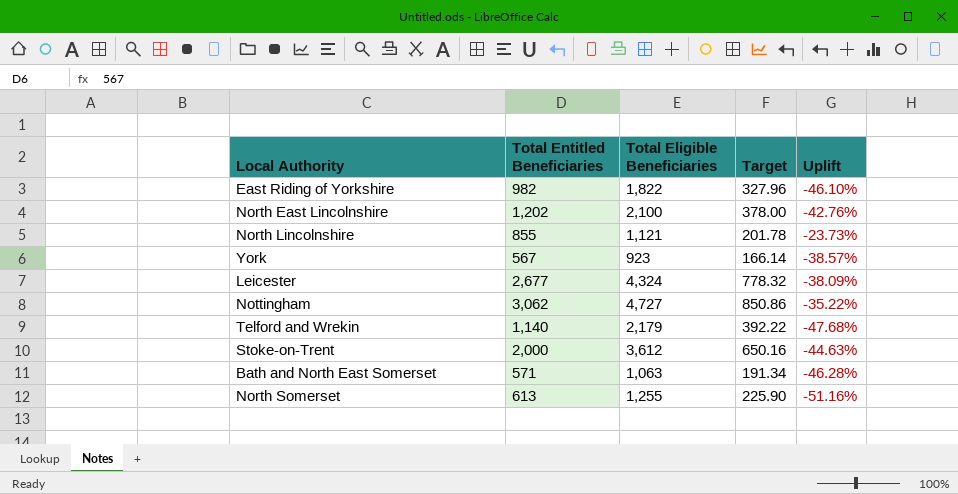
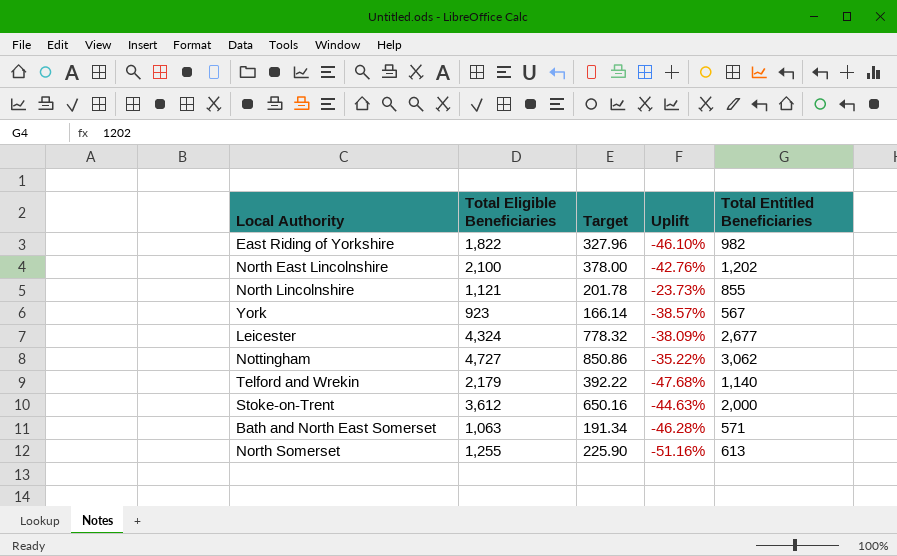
column Total Entitled Beneficiaries | position: 2 -> 5

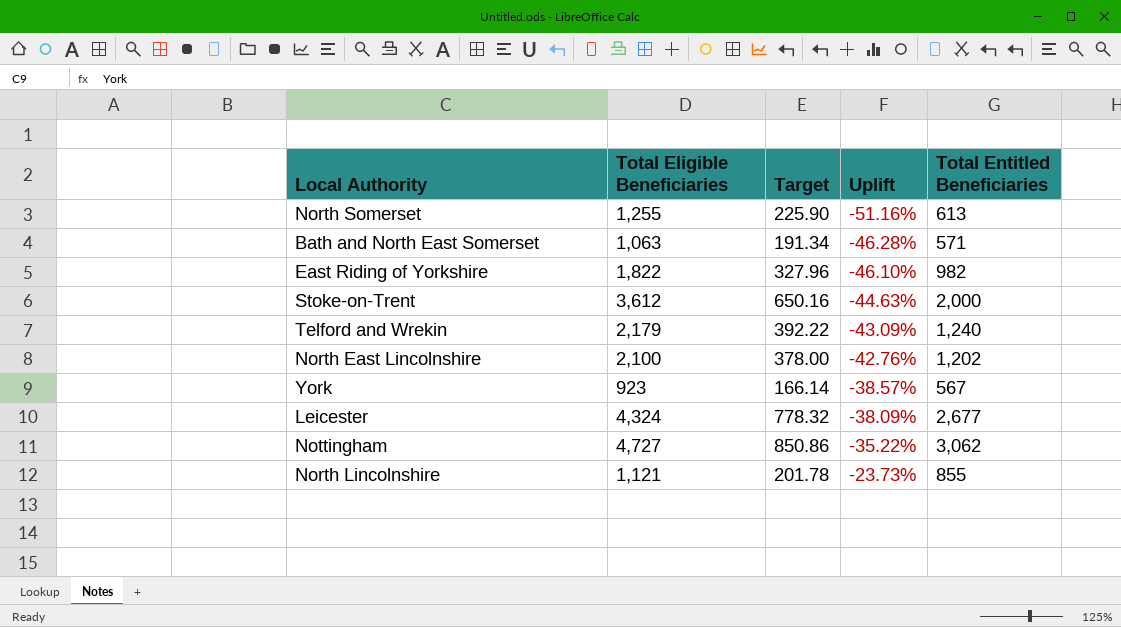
row order: none -> Uplift ascending
Telford and Wrekin | Uplift: -47.68% -> -43.09%
Telford and Wrekin | Total Entitled Beneficiaries: 1,140 -> 1,240

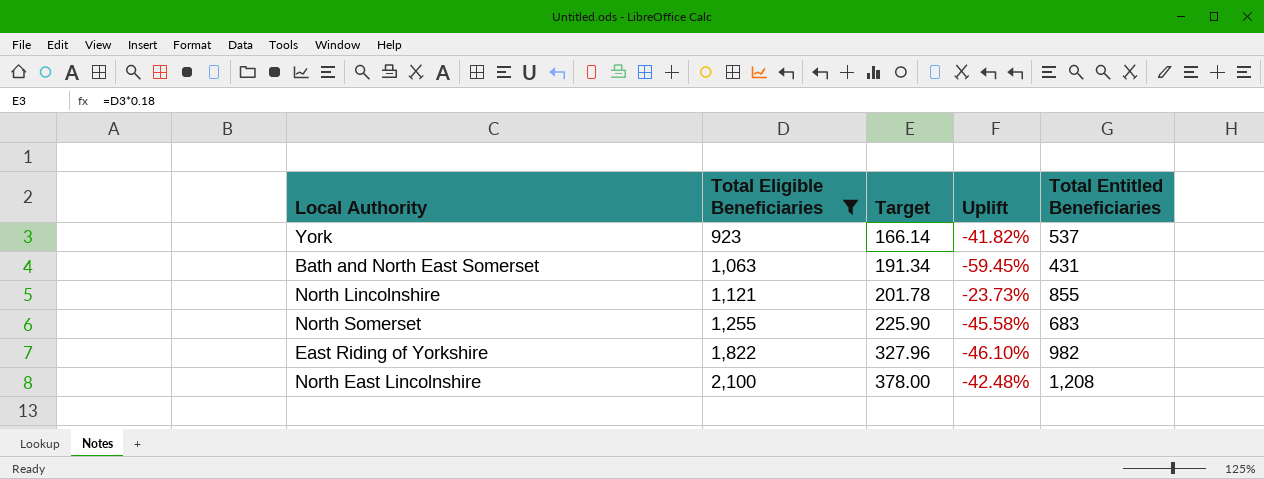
filter: none -> Total Eligible Beneficiaries <= 2,100
row order: Uplift ascending -> Total Eligible Beneficiaries ascending
York | Uplift: -38.57% -> -41.82%
York | Total Entitled Beneficiaries: 567 -> 537
Bath and North East Somerset | Uplift: -46.28% -> -59.45%
Bath and North East Somerset | Total Entitled Beneficiaries: 571 -> 431
North Somerset | Uplift: -51.16% -> -45.58%
North Somerset | Total Entitled Beneficiaries: 613 -> 683
North East Lincolnshire | Uplift: -42.76% -> -42.48%
North East Lincolnshire | Total Entitled Beneficiaries: 1,202 -> 1,208

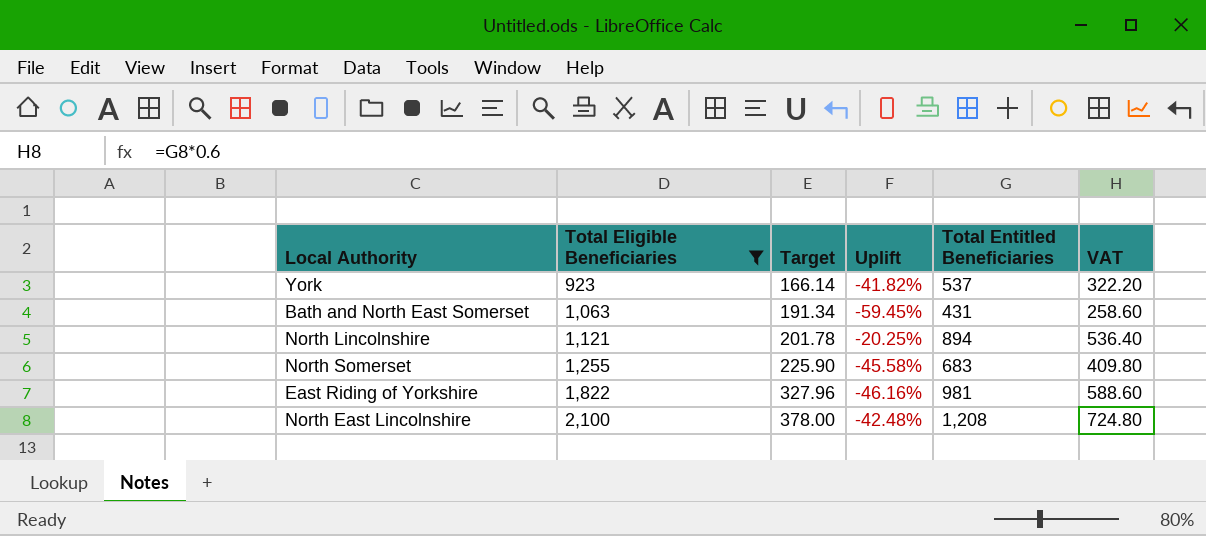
column VAT | formula: none -> [Total Entitled Beneficiaries] * 0.6
North Lincolnshire | Uplift: -23.73% -> -20.25%
North Lincolnshire | Total Entitled Beneficiaries: 855 -> 894
East Riding of Yorkshire | Uplift: -46.10% -> -46.16%
East Riding of Yorkshire | Total Entitled Beneficiaries: 982 -> 981

